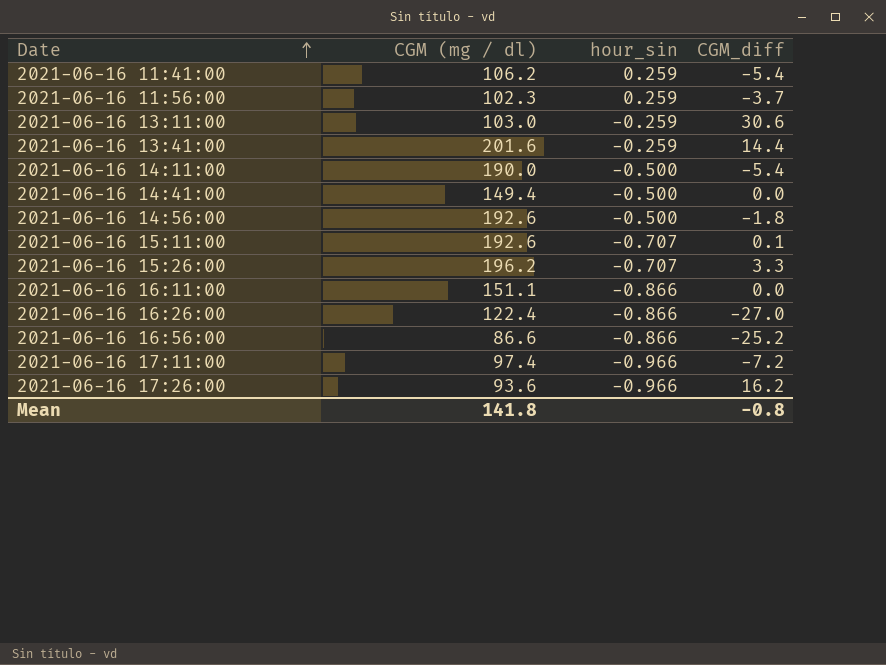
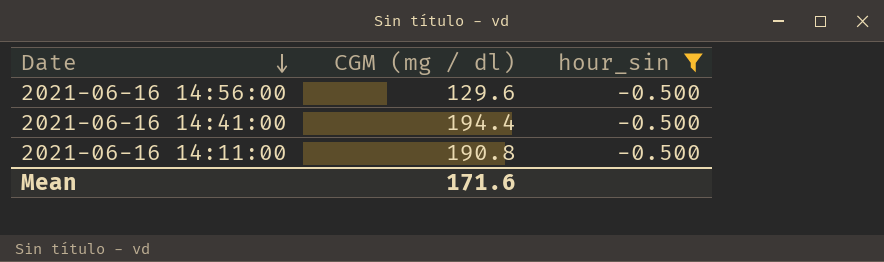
filter: none -> hour_sin = -0.500
row order: Date ascending -> Date descending
column CGM_diff | position: 4 -> none
2021-06-16 14:56:00 | CGM (mg / dl): 192.6 -> 129.6
2021-06-16 14:41:00 | CGM (mg / dl): 149.4 -> 194.4
2021-06-16 14:11:00 | CGM (mg / dl): 190.0 -> 190.8
Mean | CGM (mg / dl): 141.8 -> 171.6

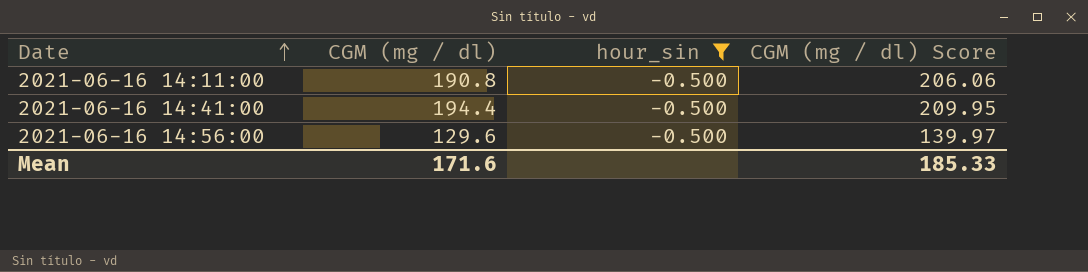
row order: Date descending -> Date ascending
column CGM (mg / dl) Score | formula: none -> [CGM (mg / dl)] * 1.08

